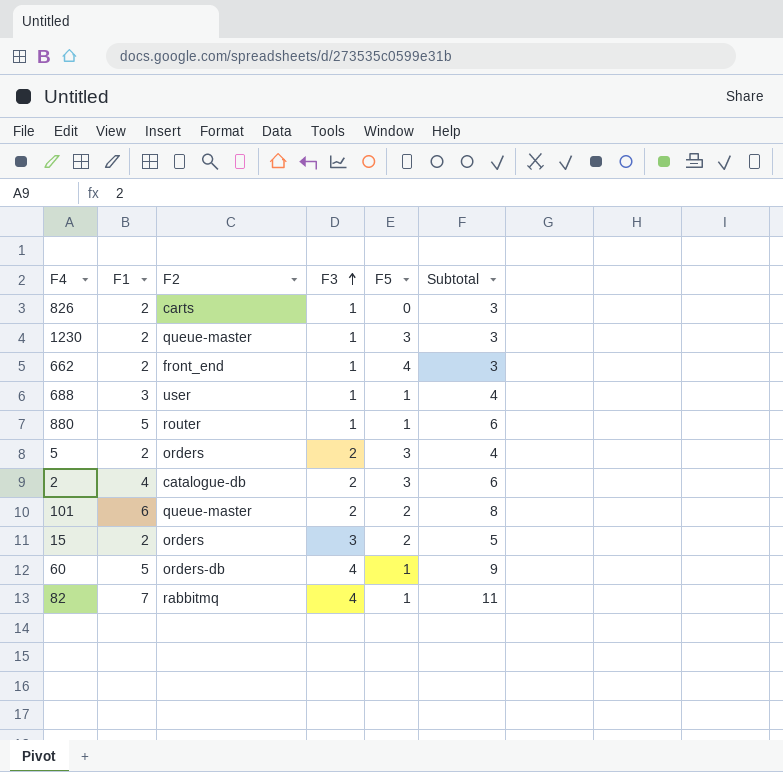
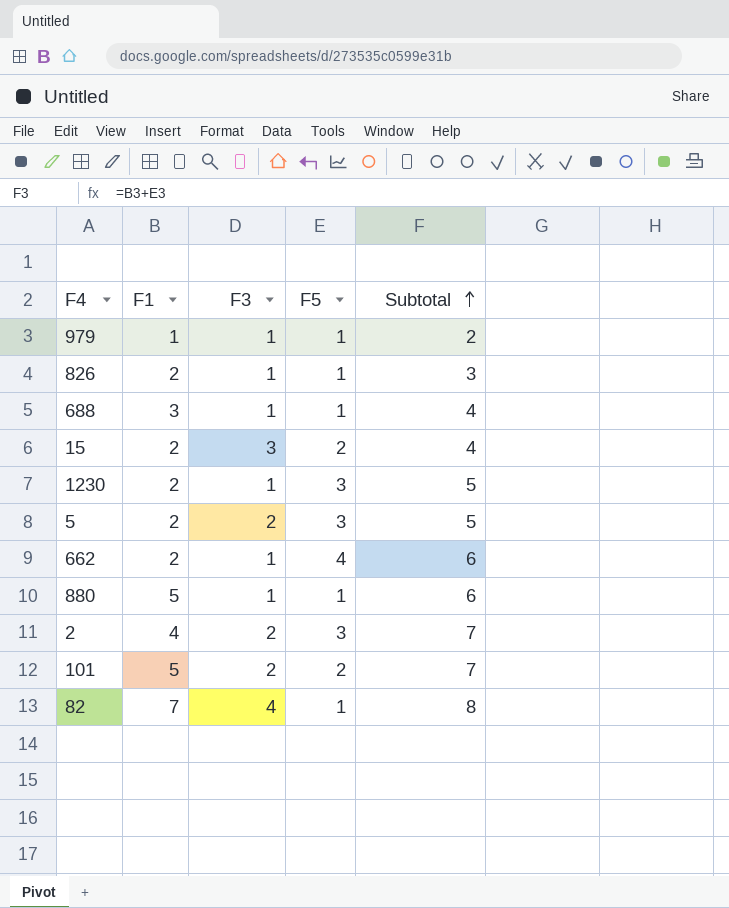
row order: F3 ascending -> Subtotal ascending
column F2 | position: 3 -> none
column Subtotal | formula: [F1] + [F3] -> [F1] + [F5]
row 60: 5 | orders-db | 4 | 1 | 9 -> none
row 979: none -> 1 | 1 | 1 | 2
826 | F5: 0 -> 1
101 | F1: 6 -> 5

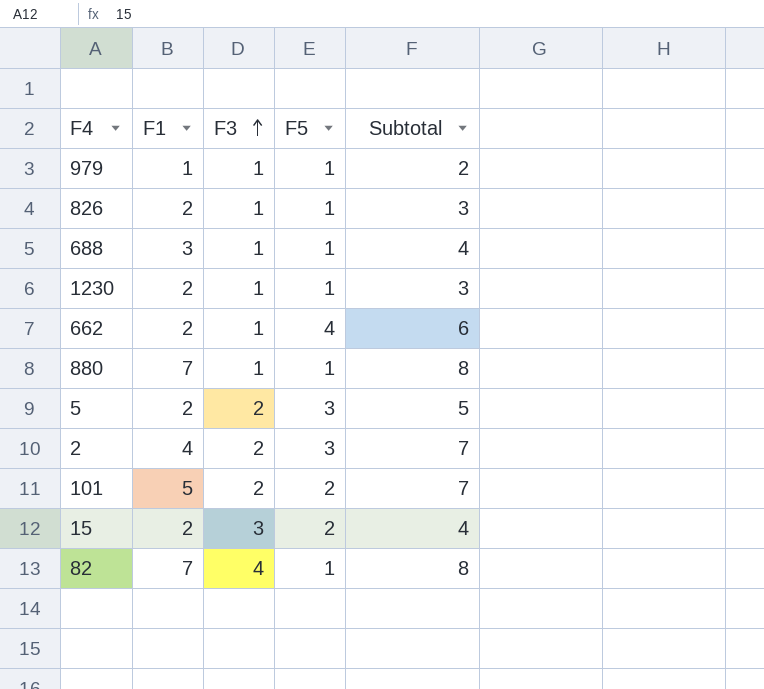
row order: Subtotal ascending -> F3 ascending
1230 | F5: 3 -> 1
1230 | Subtotal: 5 -> 3
880 | F1: 5 -> 7
880 | Subtotal: 6 -> 8

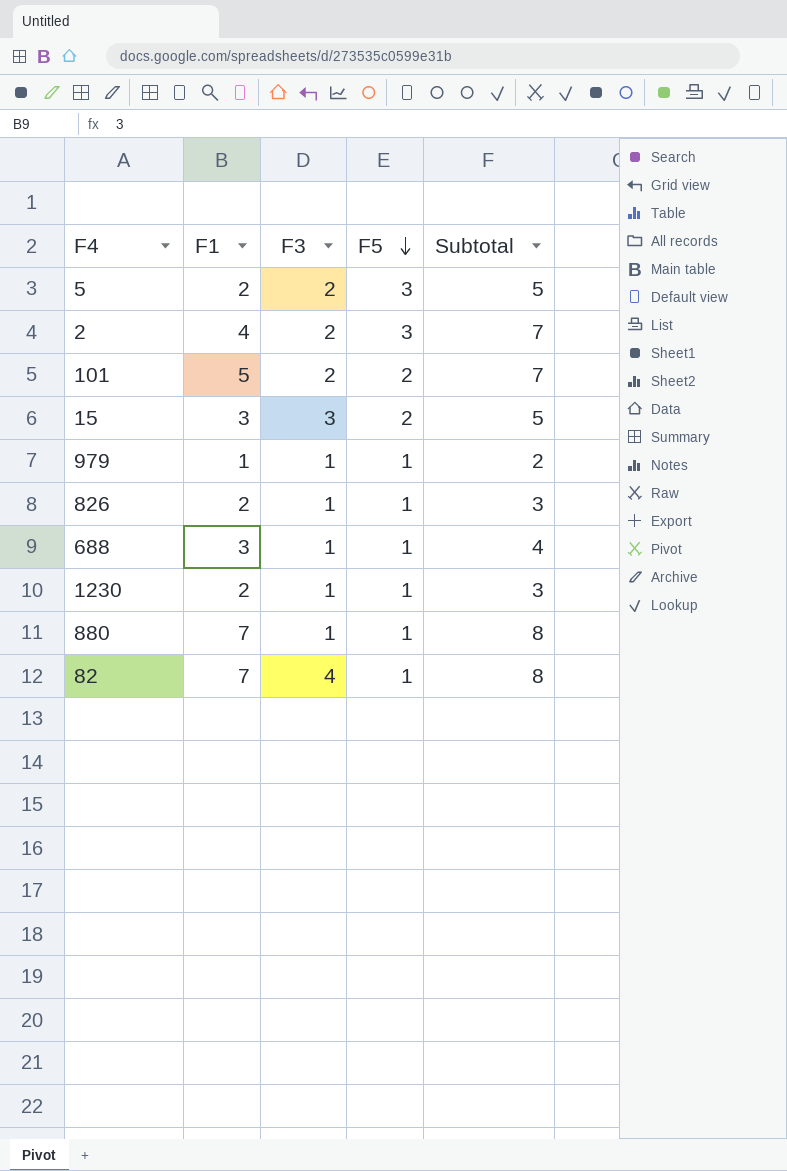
row order: F3 ascending -> F5 descending
row 662: 2 | 1 | 4 | 6 -> none
15 | F1: 2 -> 3
15 | Subtotal: 4 -> 5

